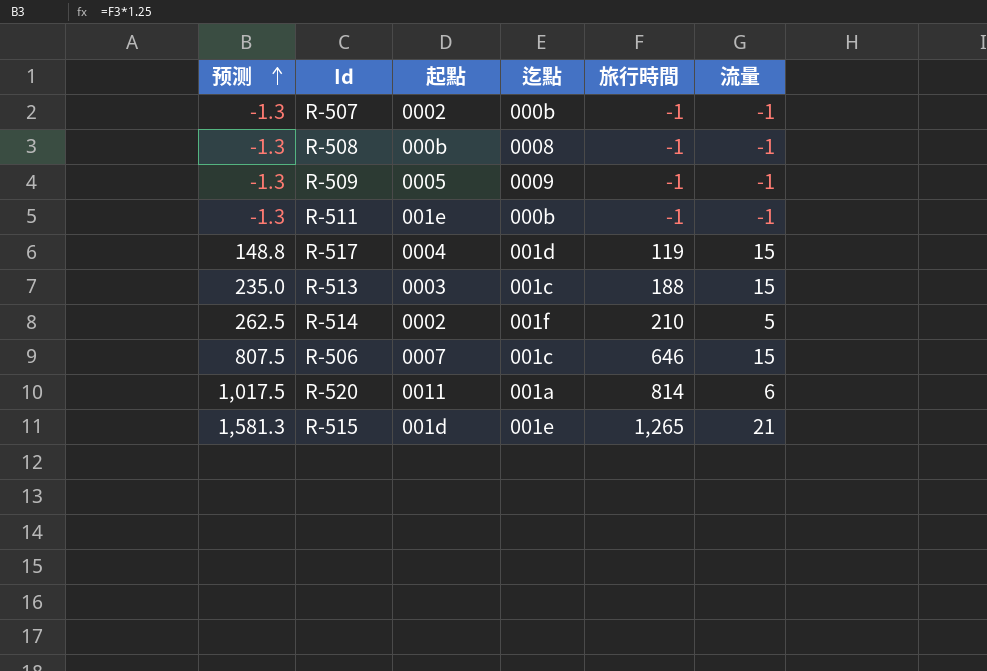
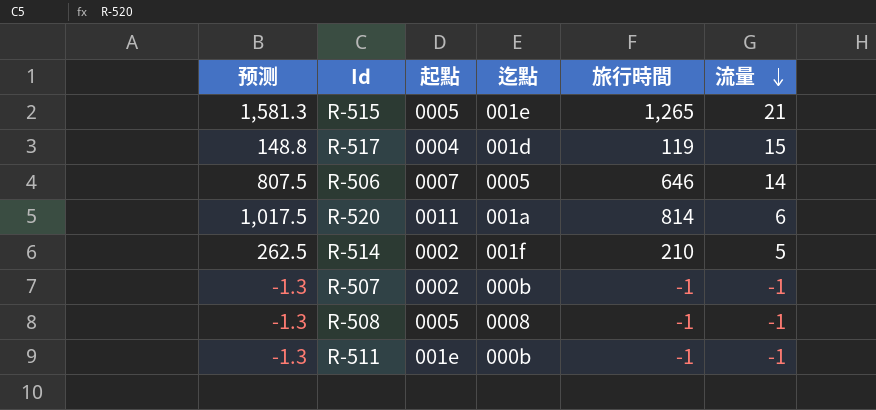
row order: 预测 ascending -> 流量 descending
row R-509: -1.3 | 0005 | 0009 | -1 | -1 -> none
row R-513: 235.0 | 0003 | 001c | 188 | 15 -> none
R-515 | 起點: 001d -> 0005
R-506 | 迄點: 001c -> 0005
R-506 | 流量: 15 -> 14
R-508 | 起點: 000b -> 0005

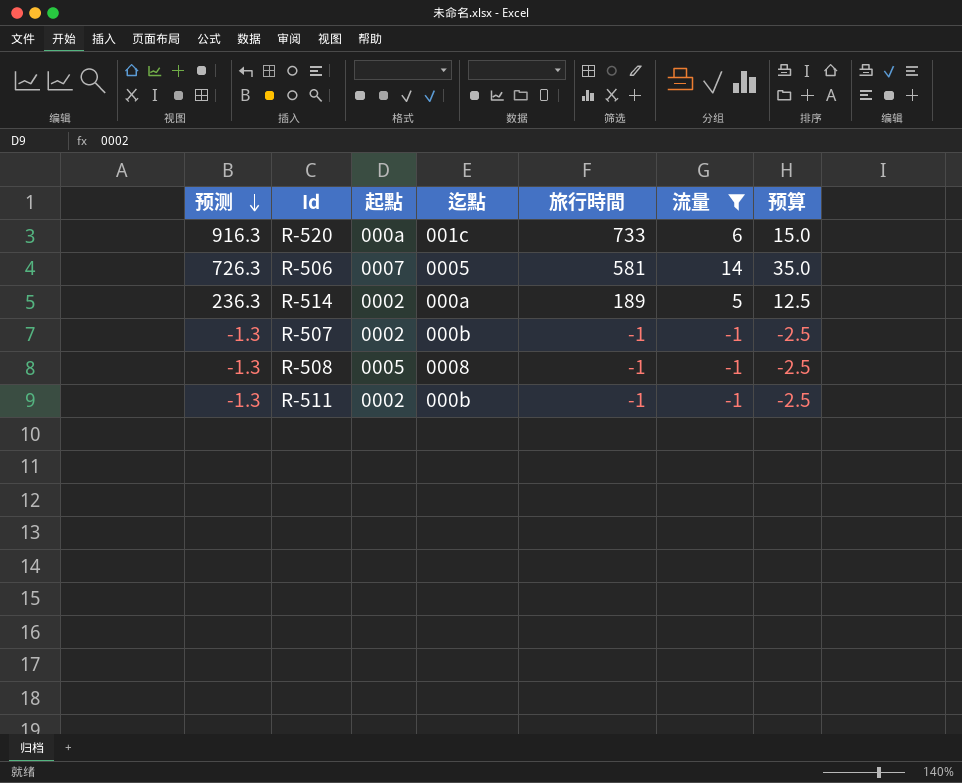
filter: none -> 流量 <= 14
row order: 流量 descending -> 预测 descending
column 预算 | formula: none -> [流量] * 2.5
R-520 | 预测: 1,017.5 -> 916.3
R-520 | 起點: 0011 -> 000a
R-520 | 迄點: 001a -> 001c
R-520 | 旅行時間: 814 -> 733
R-506 | 预测: 807.5 -> 726.3
R-506 | 旅行時間: 646 -> 581
R-514 | 预测: 262.5 -> 236.3
R-514 | 迄點: 001f -> 000a
R-514 | 旅行時間: 210 -> 189
R-511 | 起點: 001e -> 0002

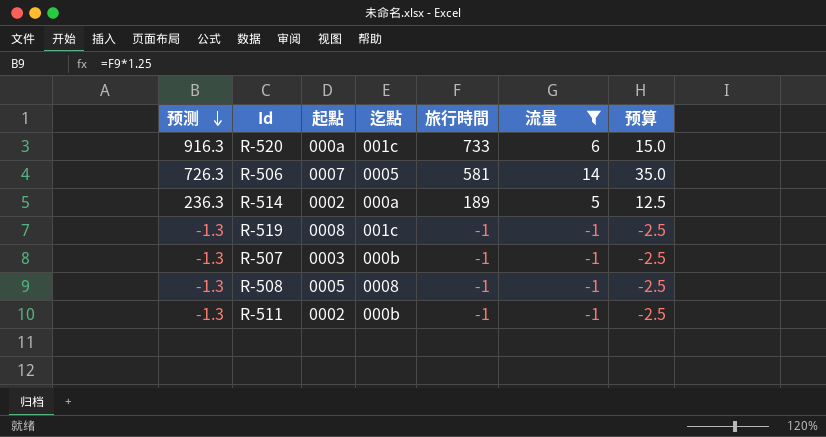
row R-519: none -> -1.3 | 0008 | 001c | -1 | -1 | -2.5
R-507 | 起點: 0002 -> 0003

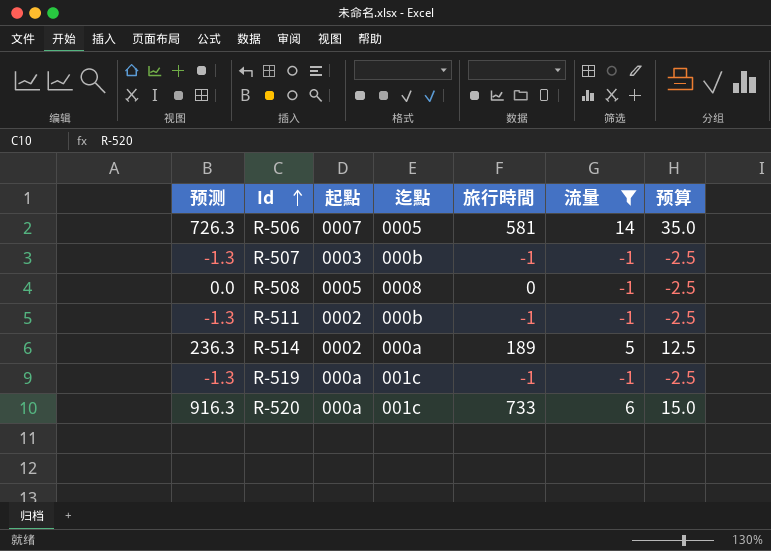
row order: 预测 descending -> Id ascending
R-508 | 预测: -1.3 -> 0.0
R-508 | 旅行時間: -1 -> 0
R-519 | 起點: 0008 -> 000a

